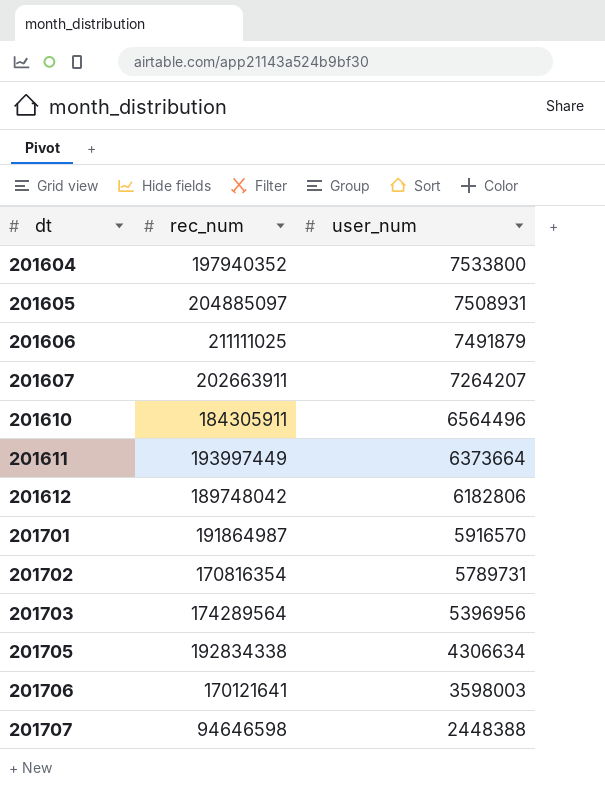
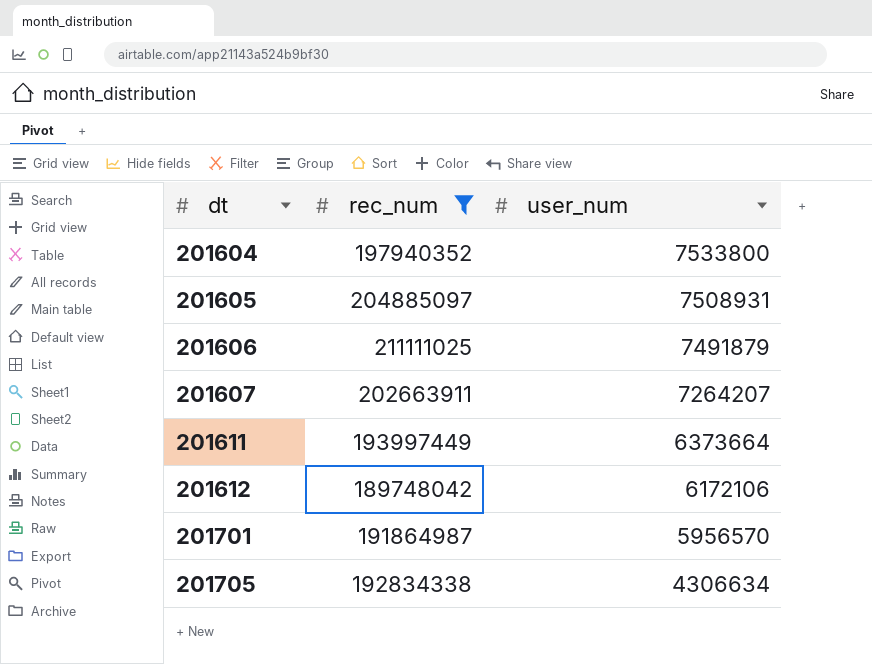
filter: none -> rec_num >= 189748042
201612 | user_num: 6182806 -> 6172106
201701 | user_num: 5916570 -> 5956570

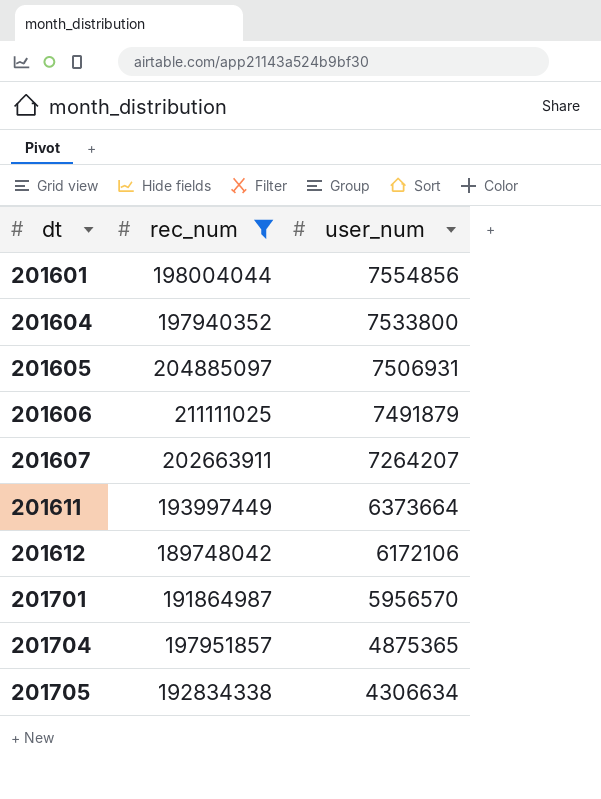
row 201601: none -> 198004044 | 7554856
201605 | user_num: 7508931 -> 7506931
row 201704: none -> 197951857 | 4875365

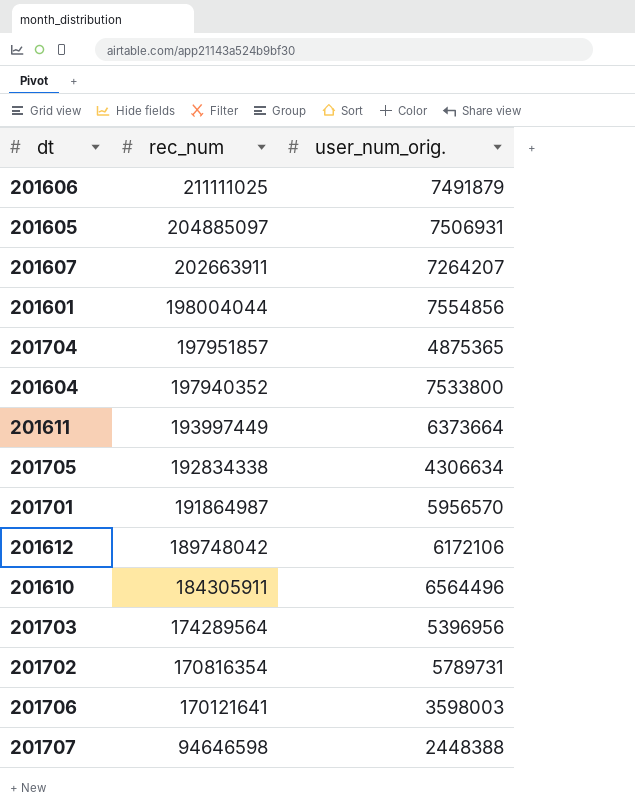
filter: rec_num >= 189748042 -> none
row order: dt ascending -> rec_num descending
column name: user_num -> user_num_orig.

